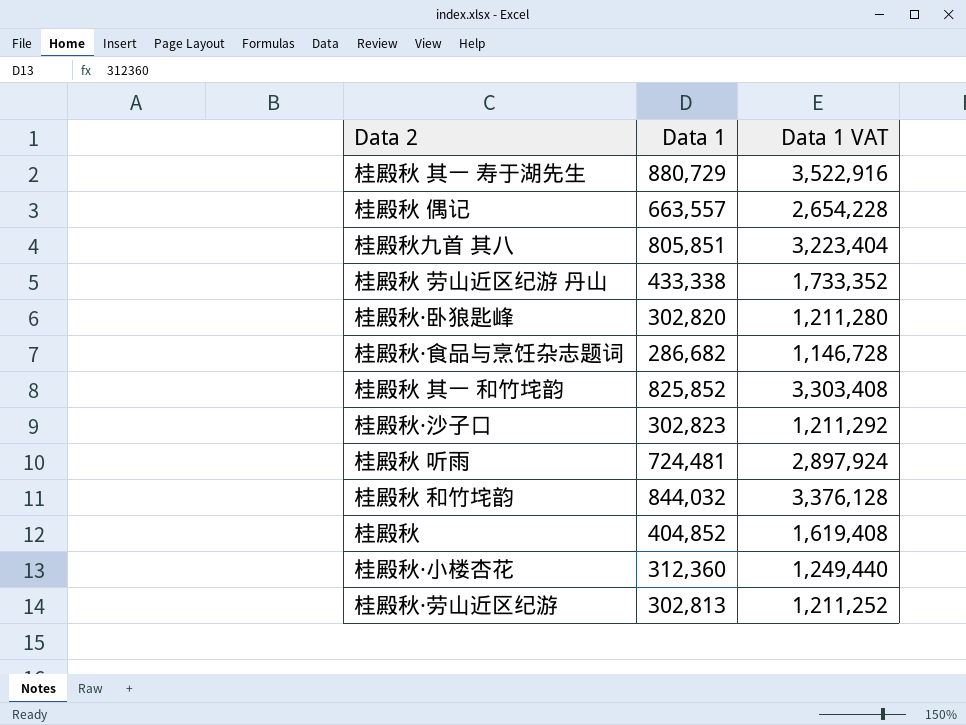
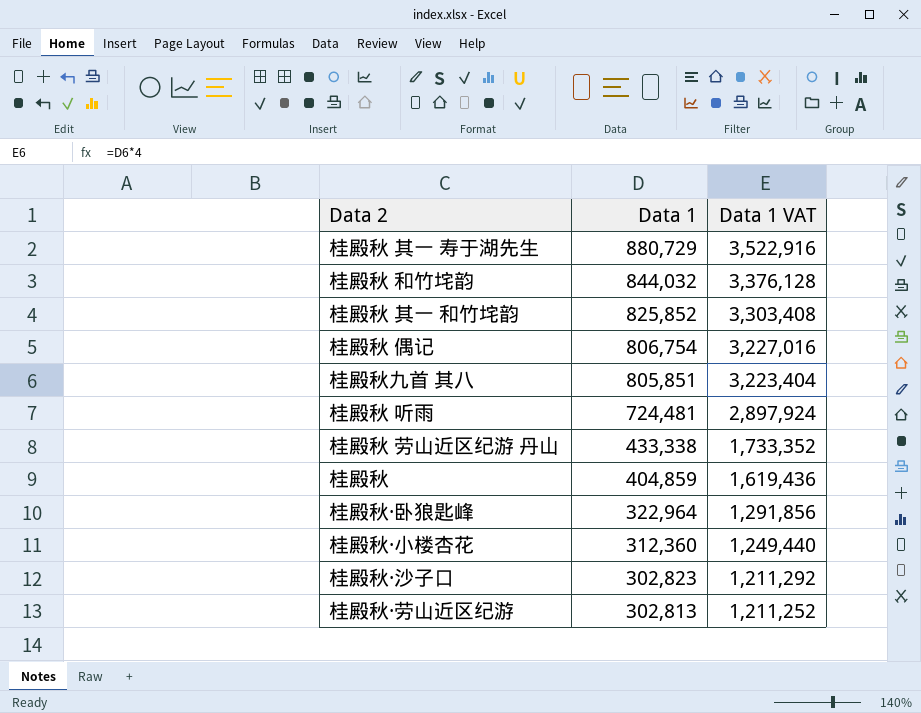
row order: none -> Data 1 descending
row 桂殿秋·食品与烹饪杂志题词: 286,682 | 1,146,728 -> none
桂殿秋 偶记 | Data 1: 663,557 -> 806,754
桂殿秋 偶记 | Data 1 VAT: 2,654,228 -> 3,227,016
桂殿秋 | Data 1: 404,852 -> 404,859
桂殿秋 | Data 1 VAT: 1,619,408 -> 1,619,436
桂殿秋·卧狼匙峰 | Data 1: 302,820 -> 322,964
桂殿秋·卧狼匙峰 | Data 1 VAT: 1,211,280 -> 1,291,856

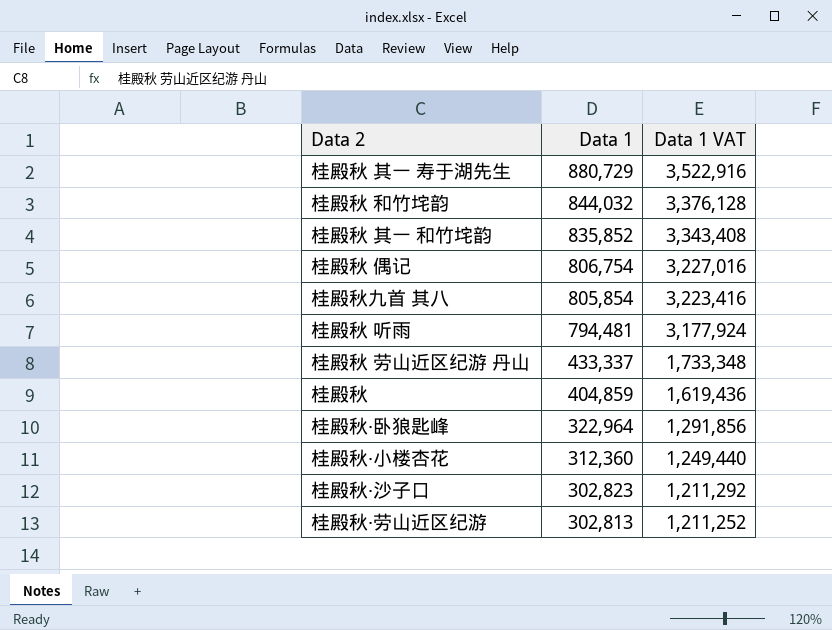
桂殿秋 其一 和竹垞韵 | Data 1: 825,852 -> 835,852
桂殿秋 其一 和竹垞韵 | Data 1 VAT: 3,303,408 -> 3,343,408
桂殿秋九首 其八 | Data 1: 805,851 -> 805,854
桂殿秋九首 其八 | Data 1 VAT: 3,223,404 -> 3,223,416
桂殿秋 听雨 | Data 1: 724,481 -> 794,481
桂殿秋 听雨 | Data 1 VAT: 2,897,924 -> 3,177,924
桂殿秋 劳山近区纪游 丹山 | Data 1: 433,338 -> 433,337
桂殿秋 劳山近区纪游 丹山 | Data 1 VAT: 1,733,352 -> 1,733,348

